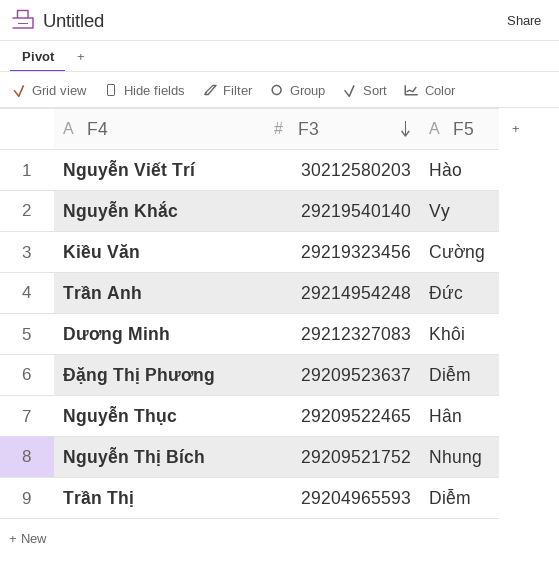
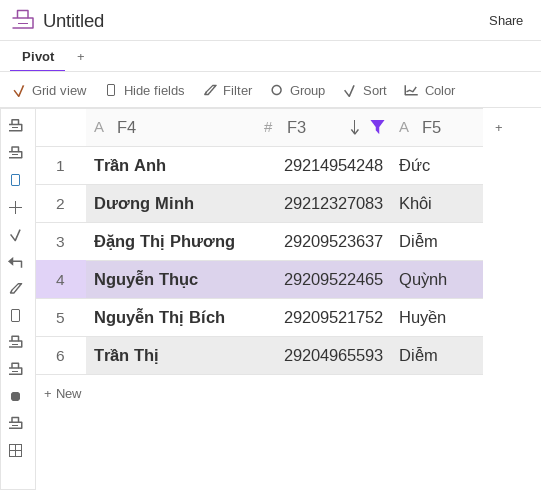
filter: none -> F3 <= 29214954248
Nguyễn Thục | F5: Hân -> Quỳnh
Nguyễn Thị Bích | F5: Nhung -> Huyền

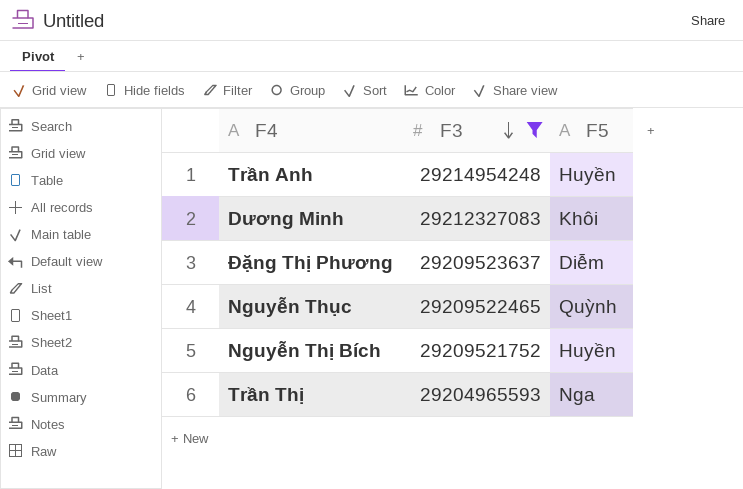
Trần Anh | F5: Đức -> Huyền
Trần Thị | F5: Diễm -> Nga

